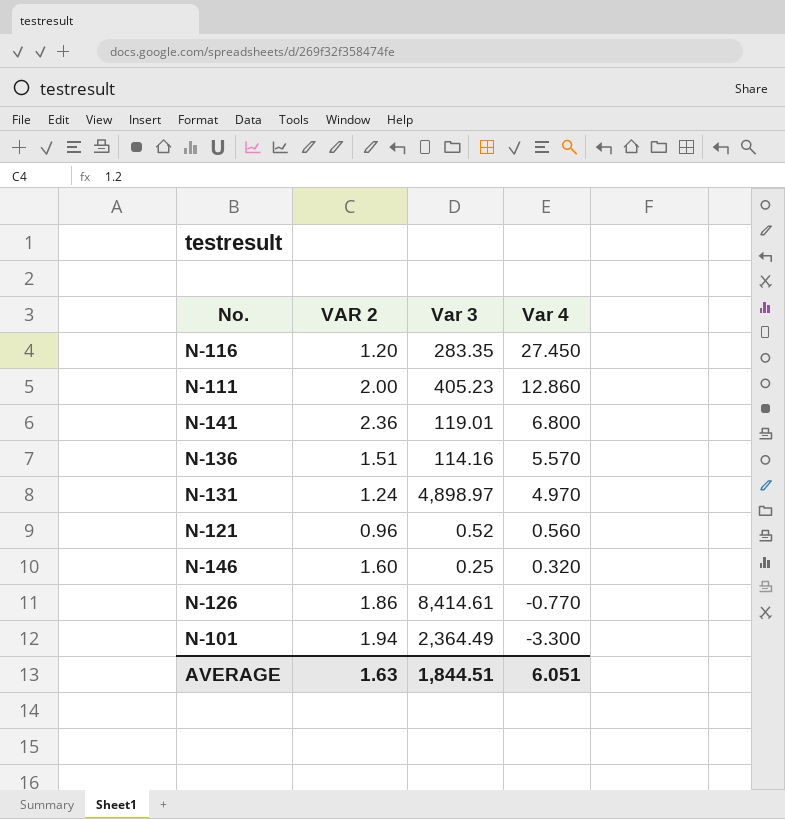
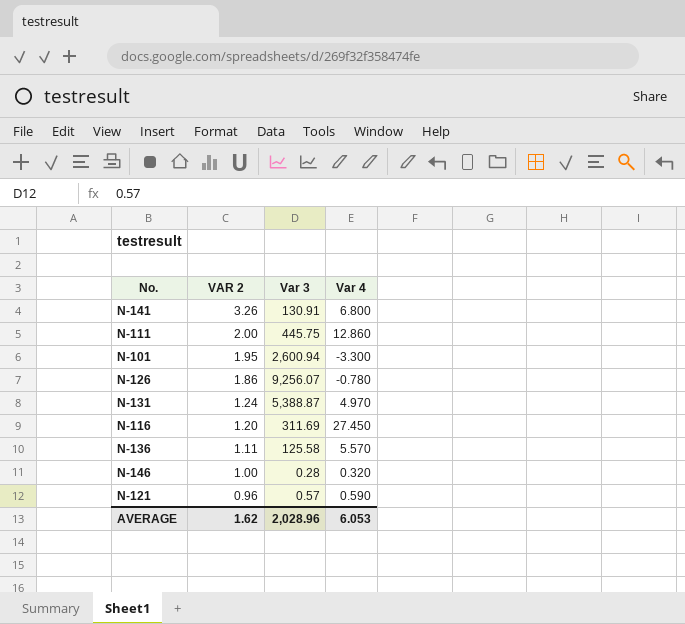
row order: Var 4 descending -> VAR 2 descending
N-141 | VAR 2: 2.36 -> 3.26
N-141 | Var 3: 119.01 -> 130.91
N-111 | Var 3: 405.23 -> 445.75
N-101 | VAR 2: 1.94 -> 1.95
N-101 | Var 3: 2,364.49 -> 2,600.94
N-126 | Var 3: 8,414.61 -> 9,256.07
N-126 | Var 4: -0.770 -> -0.780
N-131 | Var 3: 4,898.97 -> 5,388.87
N-116 | Var 3: 283.35 -> 311.69
N-136 | VAR 2: 1.51 -> 1.11
N-136 | Var 3: 114.16 -> 125.58
N-146 | VAR 2: 1.60 -> 1.00
N-146 | Var 3: 0.25 -> 0.28
N-121 | Var 3: 0.52 -> 0.57
N-121 | Var 4: 0.560 -> 0.590
AVERAGE | VAR 2: 1.63 -> 1.62
AVERAGE | Var 3: 1,844.51 -> 2,028.96
AVERAGE | Var 4: 6.051 -> 6.053

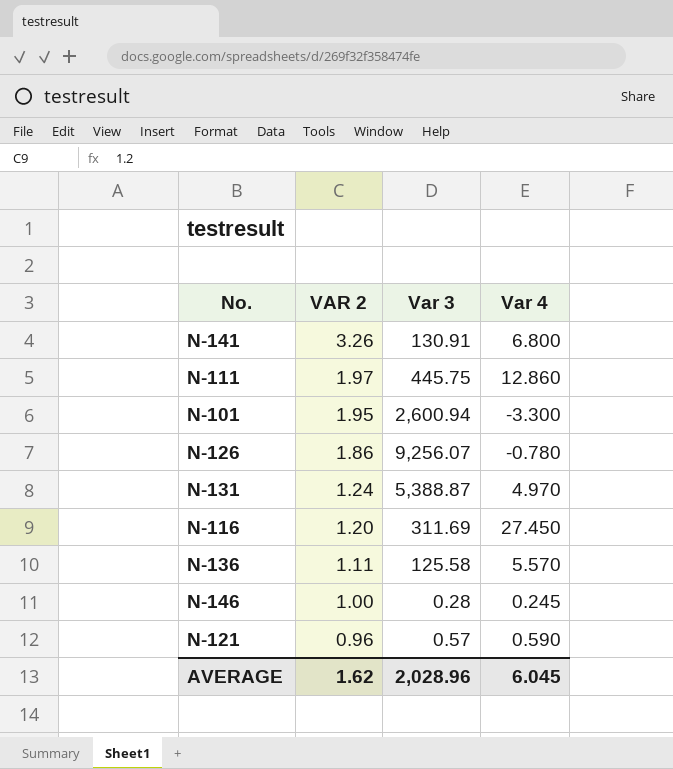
N-111 | VAR 2: 2.00 -> 1.97
N-146 | Var 4: 0.320 -> 0.245
AVERAGE | Var 4: 6.053 -> 6.045

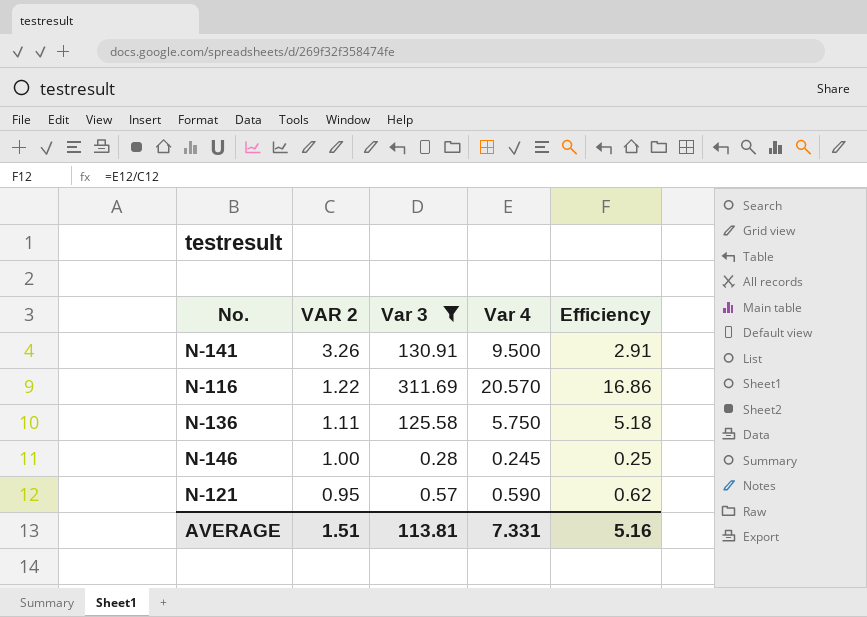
filter: none -> Var 3 <= 311.69
column Efficiency | formula: none -> [Var 4] / [VAR 2]
N-141 | Var 4: 6.800 -> 9.500
N-116 | VAR 2: 1.20 -> 1.22
N-116 | Var 4: 27.450 -> 20.570
N-136 | Var 4: 5.570 -> 5.750
N-121 | VAR 2: 0.96 -> 0.95
AVERAGE | VAR 2: 1.62 -> 1.51
AVERAGE | Var 3: 2,028.96 -> 113.81
AVERAGE | Var 4: 6.045 -> 7.331

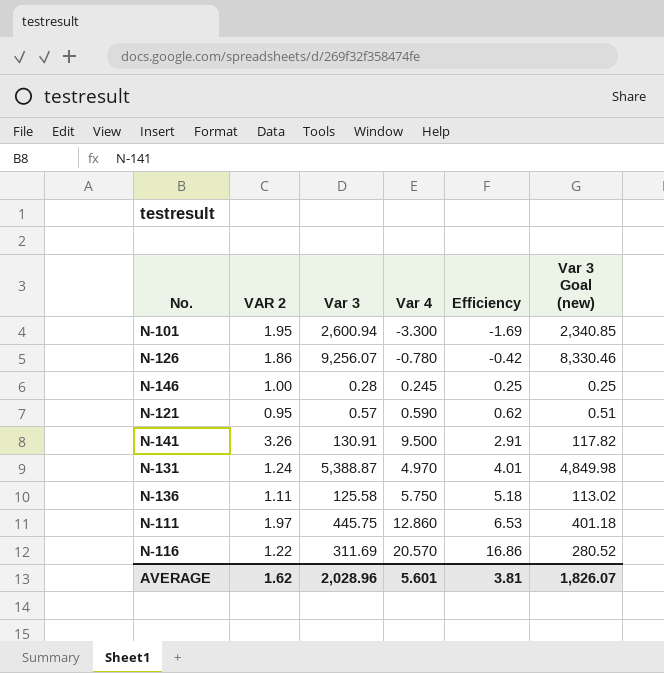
filter: Var 3 <= 311.69 -> none
row order: VAR 2 descending -> Efficiency ascending
column Var 3 Goal (new) | formula: none -> [Var 3] * 0.9
AVERAGE | VAR 2: 1.51 -> 1.62
AVERAGE | Var 3: 113.81 -> 2,028.96
AVERAGE | Var 4: 7.331 -> 5.601
AVERAGE | Efficiency: 5.16 -> 3.81

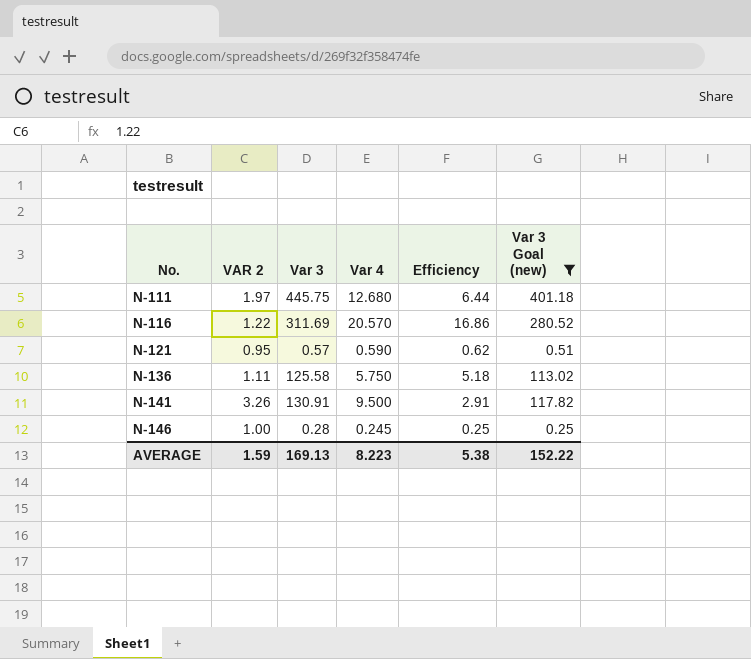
filter: none -> Var 3 Goal (new) <= 401.18
row order: Efficiency ascending -> No. ascending
N-111 | Var 4: 12.860 -> 12.680
N-111 | Efficiency: 6.53 -> 6.44
AVERAGE | VAR 2: 1.62 -> 1.59
AVERAGE | Var 3: 2,028.96 -> 169.13
AVERAGE | Var 4: 5.601 -> 8.223
AVERAGE | Efficiency: 3.81 -> 5.38
AVERAGE | Var 3 Goal (new): 1,826.07 -> 152.22

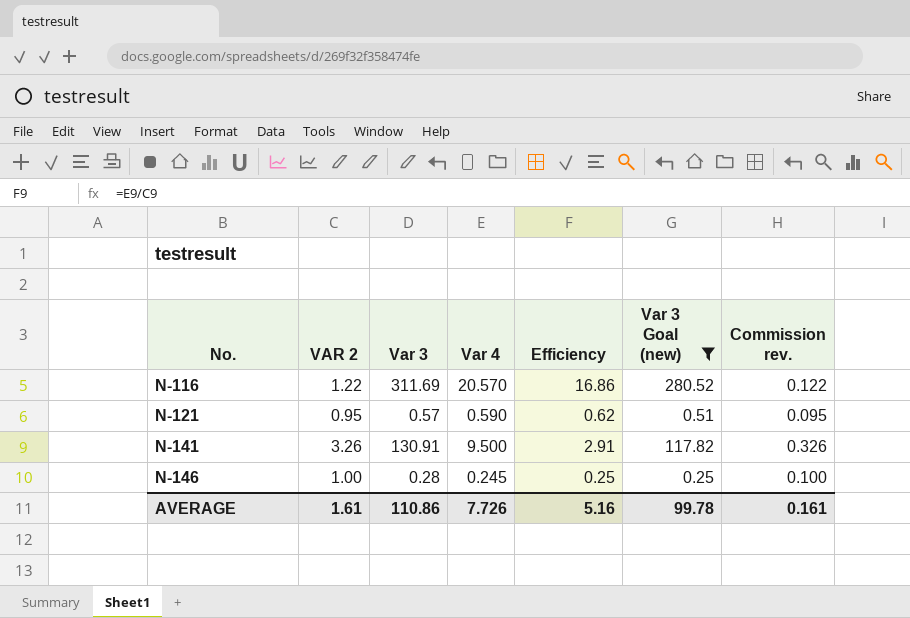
column Commission rev. | formula: none -> [VAR 2] * 0.1
row N-111: 1.97 | 445.75 | 12.680 | 6.44 | 401.18 -> none
row N-136: 1.11 | 125.58 | 5.750 | 5.18 | 113.02 -> none
AVERAGE | VAR 2: 1.59 -> 1.61
AVERAGE | Var 3: 169.13 -> 110.86
AVERAGE | Var 4: 8.223 -> 7.726
AVERAGE | Efficiency: 5.38 -> 5.16
AVERAGE | Var 3 Goal (new): 152.22 -> 99.78

